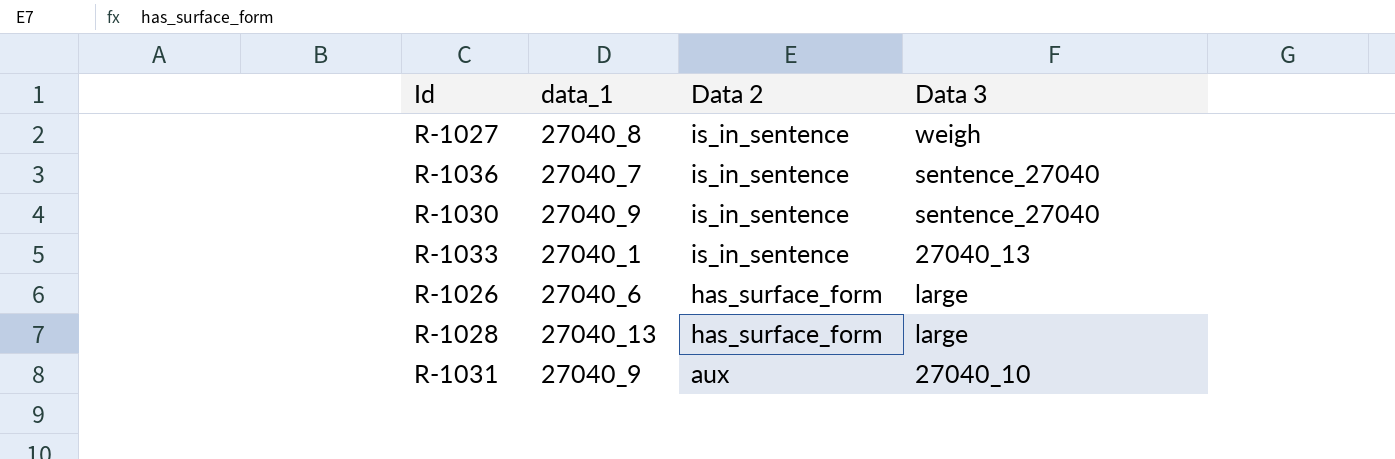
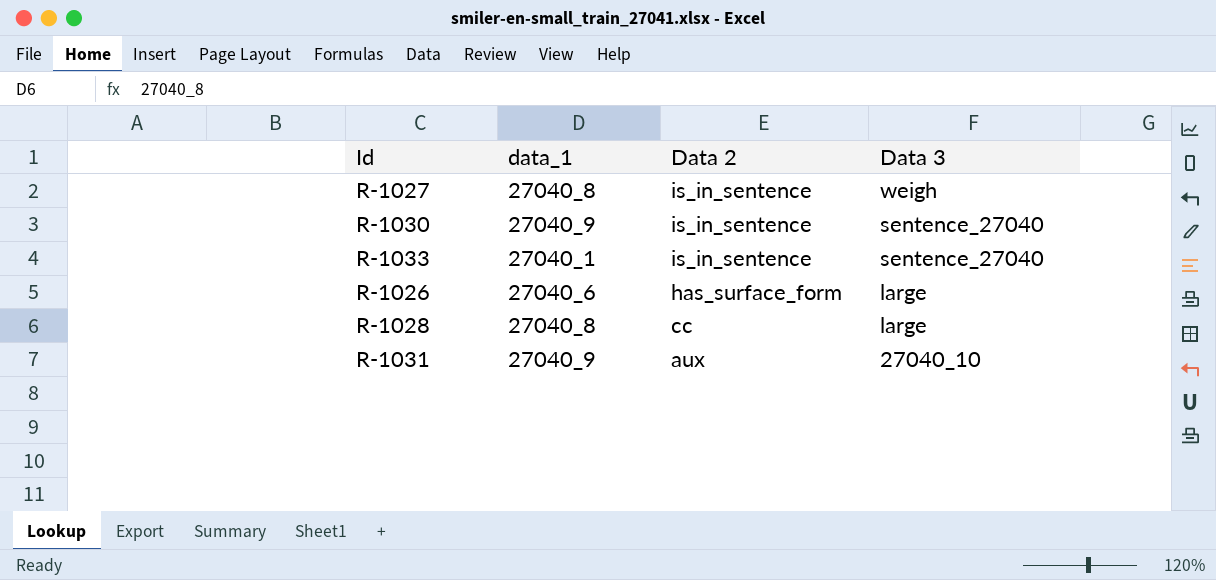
row R-1036: 27040_7 | is_in_sentence | sentence_27040 -> none
R-1033 | Data 3: 27040_13 -> sentence_27040
R-1028 | data_1: 27040_13 -> 27040_8
R-1028 | Data 2: has_surface_form -> cc

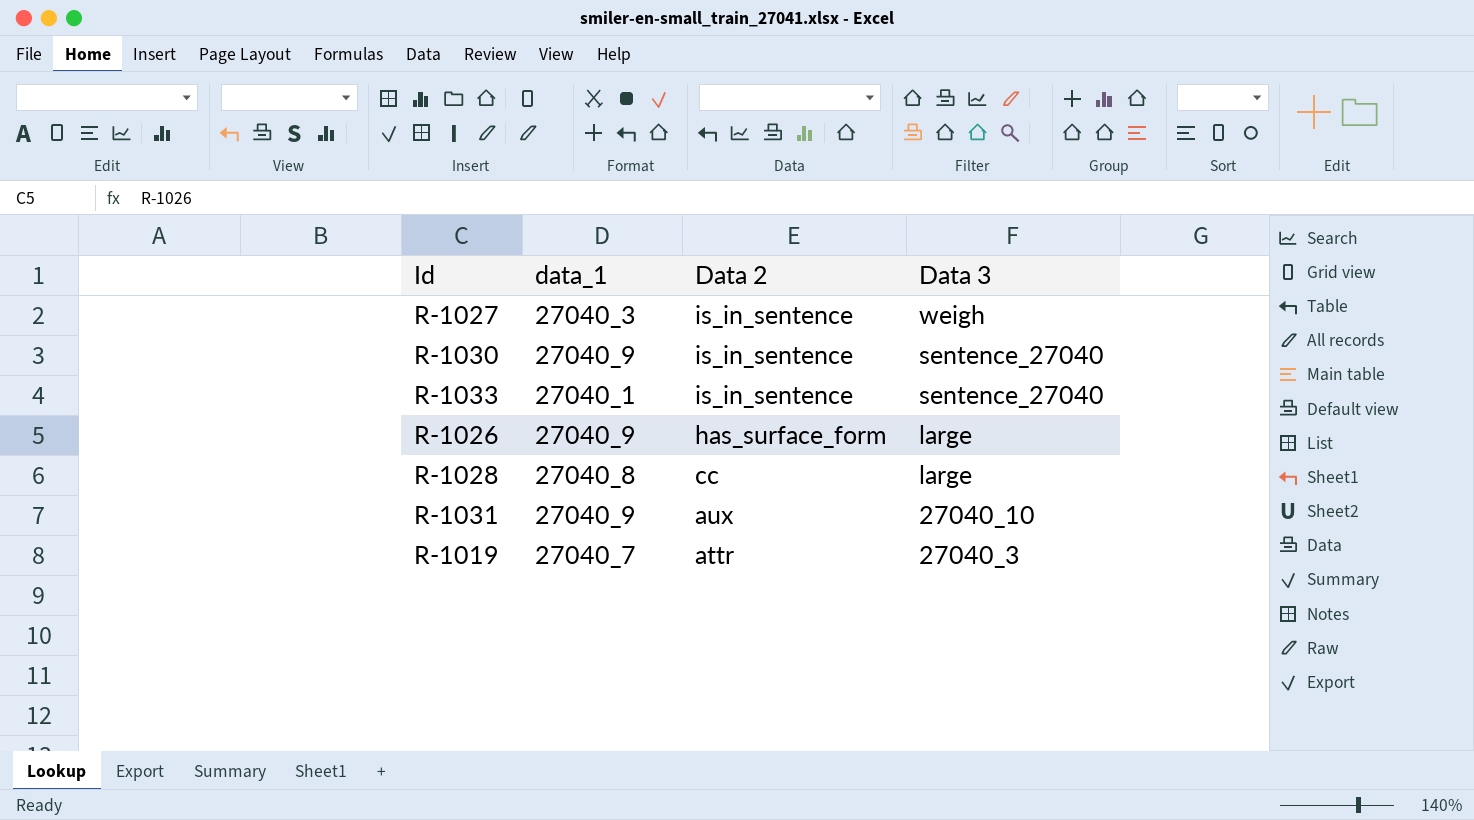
R-1027 | data_1: 27040_8 -> 27040_3
R-1026 | data_1: 27040_6 -> 27040_9
row R-1019: none -> 27040_7 | attr | 27040_3

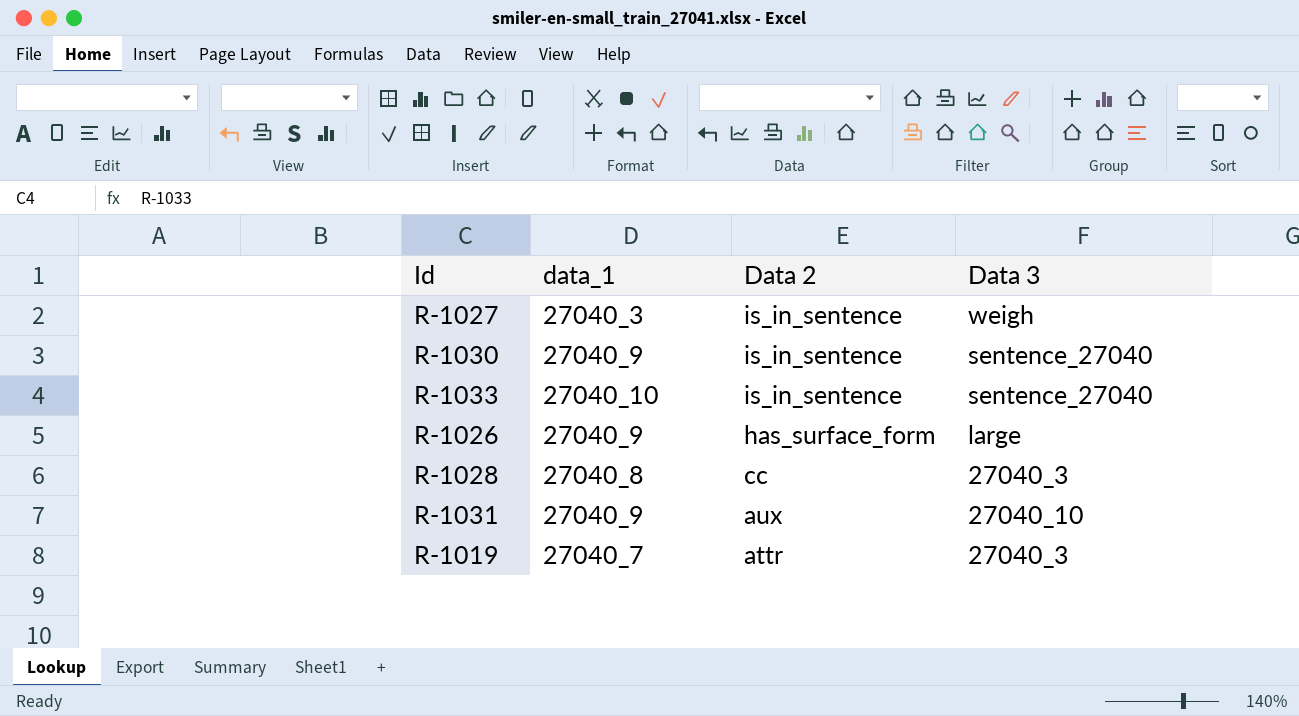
R-1033 | data_1: 27040_1 -> 27040_10
R-1028 | Data 3: large -> 27040_3

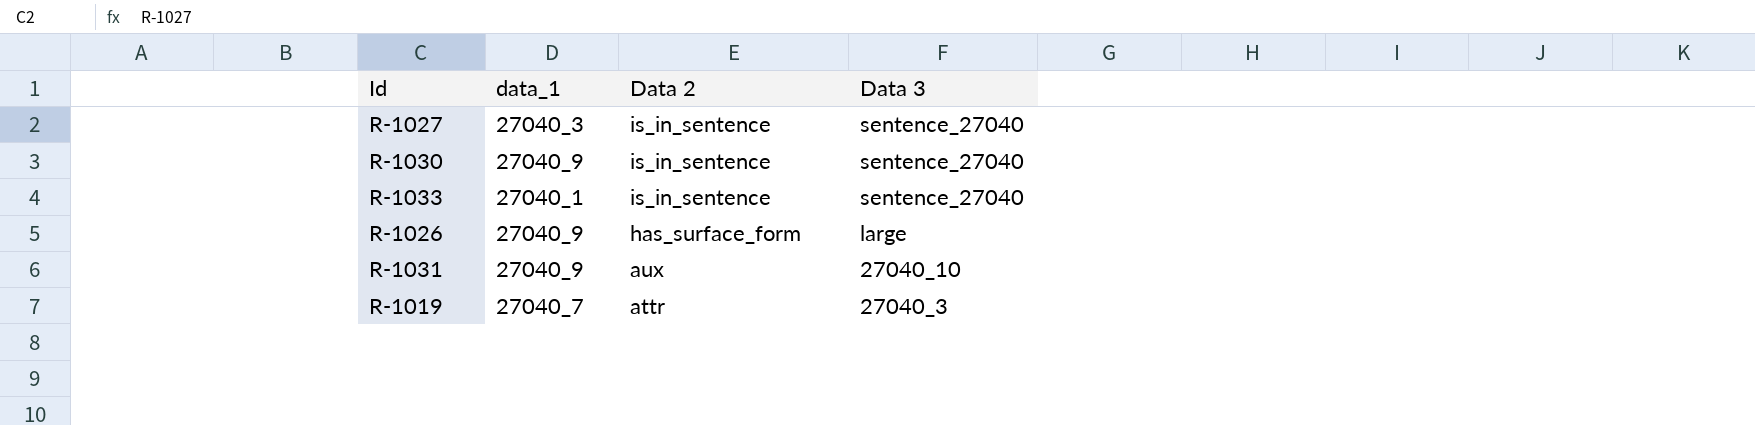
row R-1028: 27040_8 | cc | 27040_3 -> none
R-1027 | Data 3: weigh -> sentence_27040
R-1033 | data_1: 27040_10 -> 27040_1

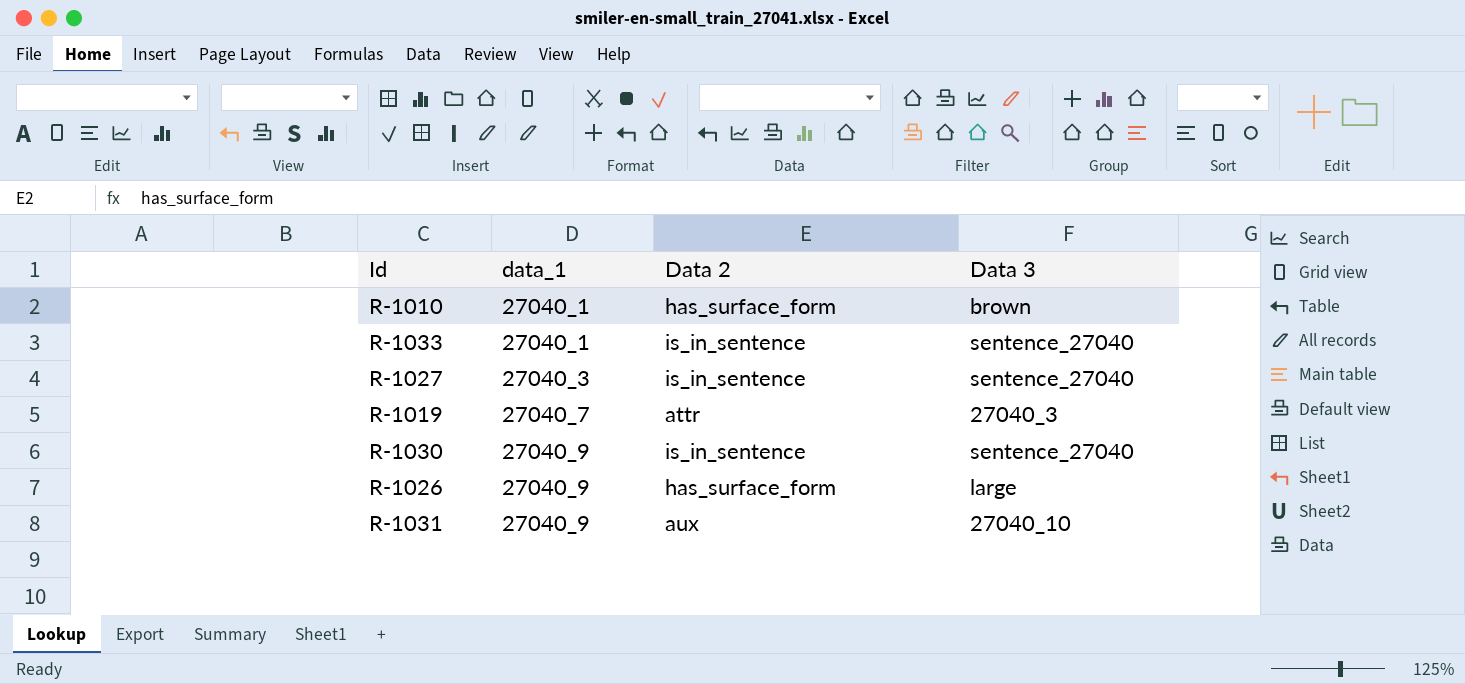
row order: Data 2 descending -> data_1 ascending
row R-1010: none -> 27040_1 | has_surface_form | brown

